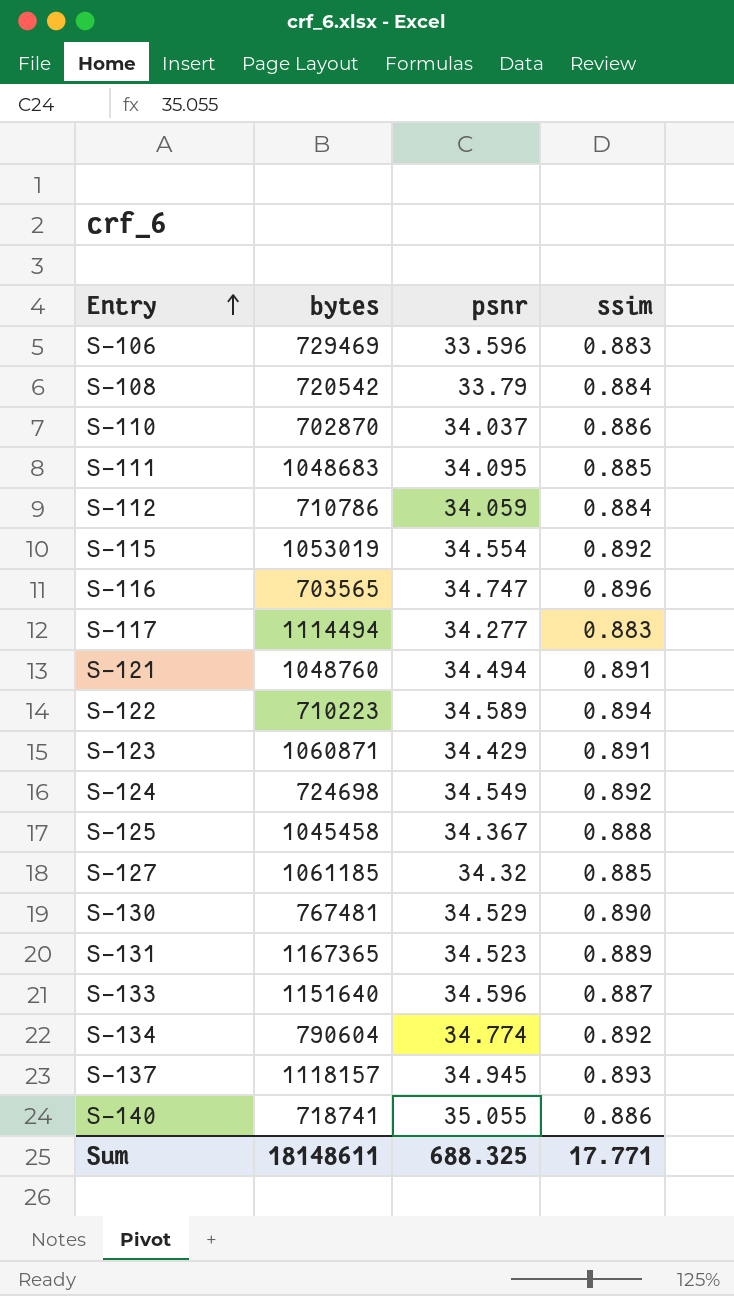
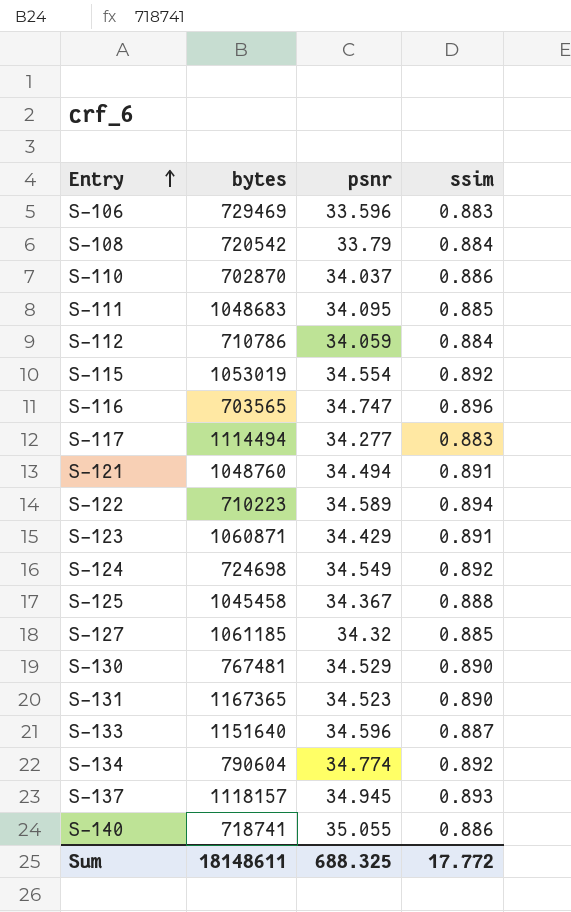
S-131 | ssim: 0.889 -> 0.890
Sum | ssim: 17.771 -> 17.772

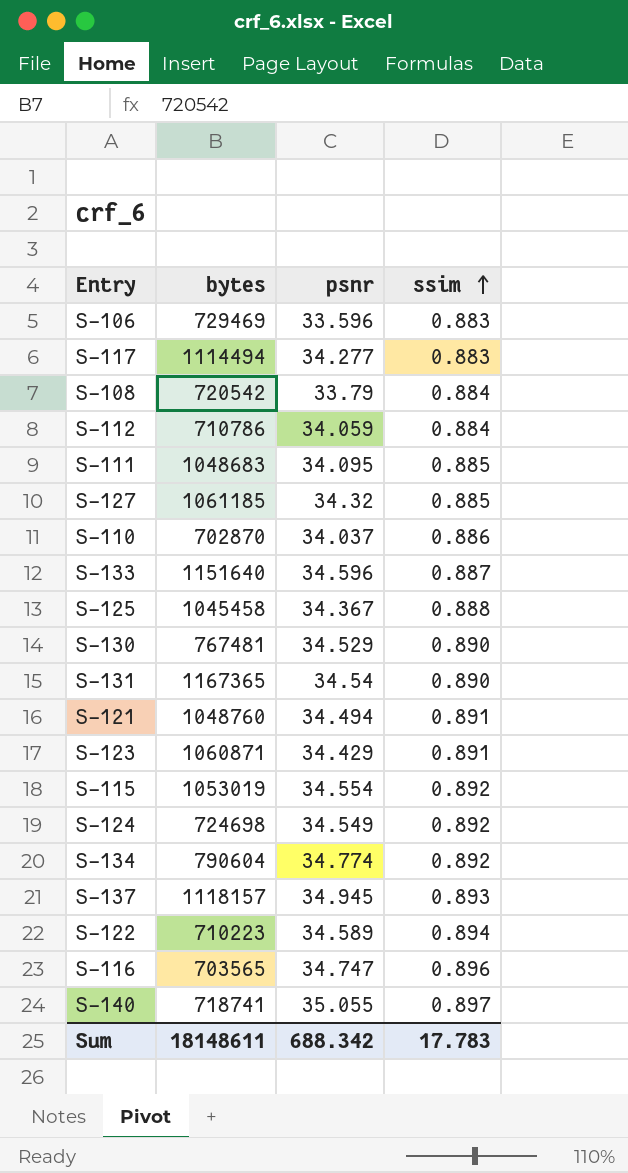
row order: Entry ascending -> ssim ascending
S-131 | psnr: 34.523 -> 34.54
S-140 | ssim: 0.886 -> 0.897
Sum | psnr: 688.325 -> 688.342
Sum | ssim: 17.772 -> 17.783

